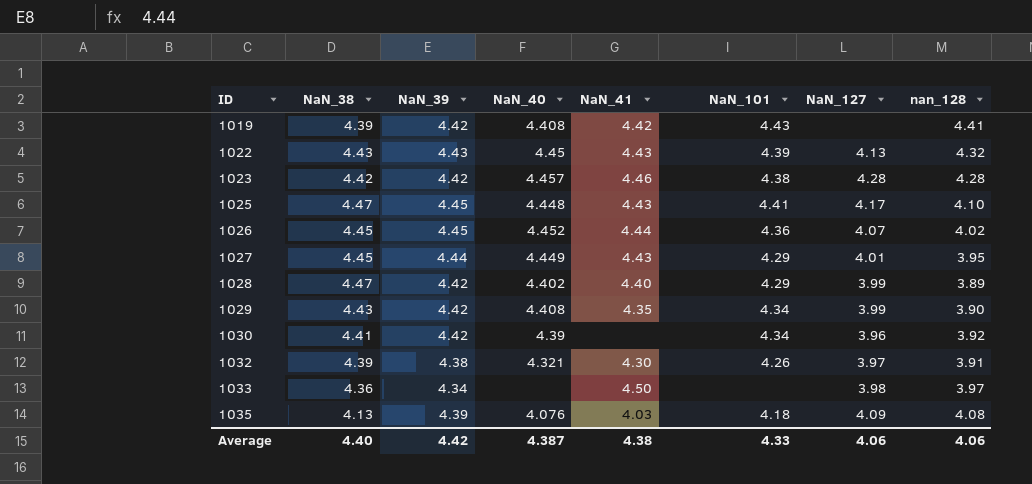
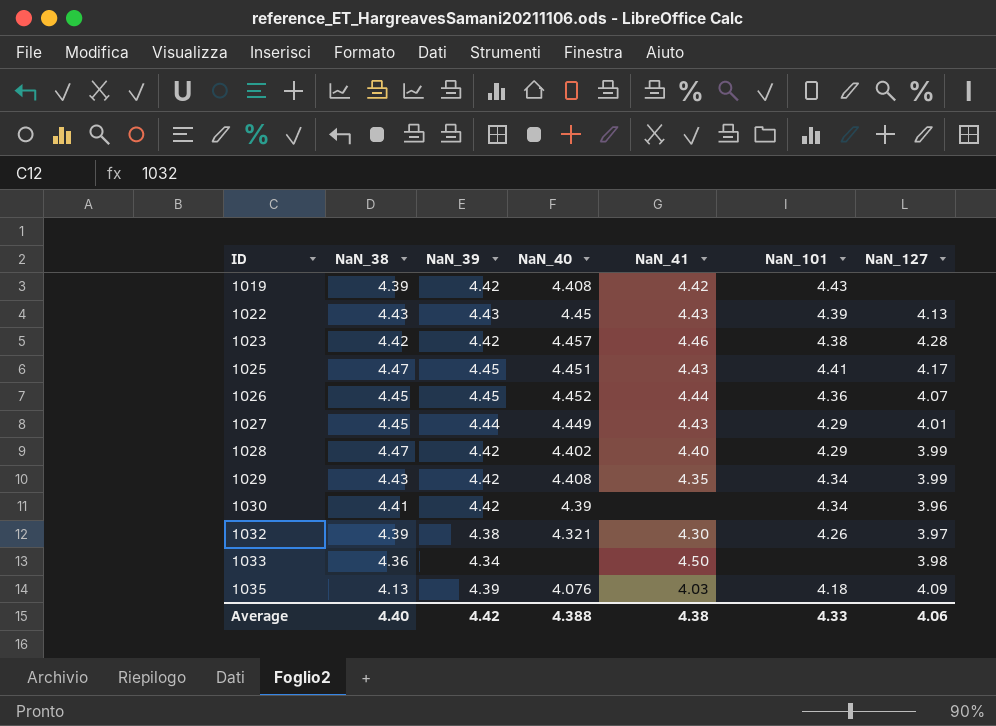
column nan_128 | position: 8 -> none
1025 | NaN_40: 4.448 -> 4.451
Average | NaN_40: 4.387 -> 4.388

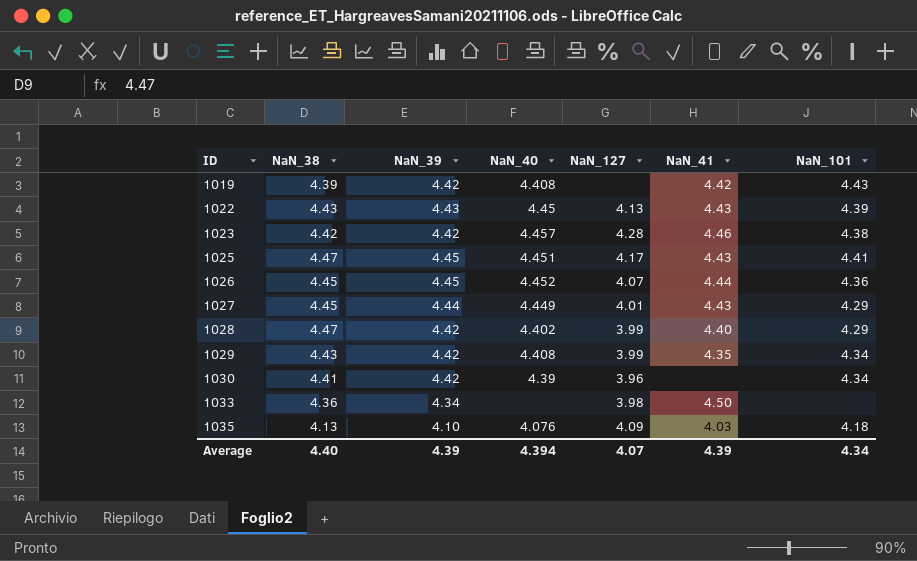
column NaN_127 | position: 7 -> 5
row 1032: 4.39 | 4.38 | 4.321 | 4.30 | 4.26 | 3.97 -> none
1035 | NaN_39: 4.39 -> 4.10
Average | NaN_39: 4.42 -> 4.39
Average | NaN_40: 4.388 -> 4.394
Average | NaN_127: 4.06 -> 4.07
Average | NaN_41: 4.38 -> 4.39
Average | NaN_101: 4.33 -> 4.34

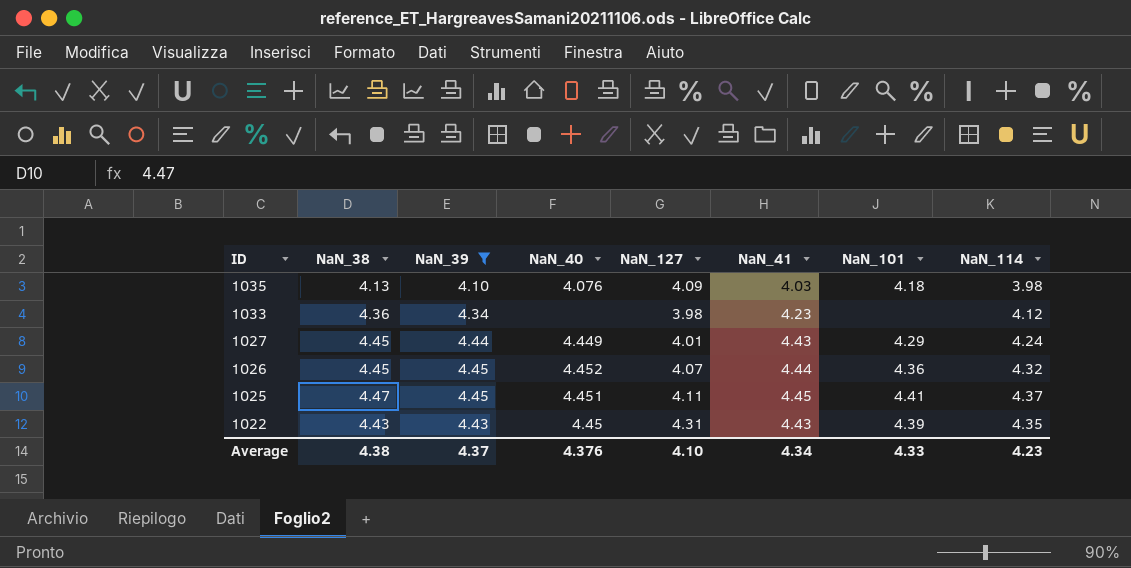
filter: none -> NaN_39 != 4.42
row order: ID ascending -> ID descending
column NaN_114 | position: none -> 8
1033 | NaN_41: 4.50 -> 4.23
1025 | NaN_127: 4.17 -> 4.11
1025 | NaN_41: 4.43 -> 4.45
1022 | NaN_127: 4.13 -> 4.31
Average | NaN_38: 4.40 -> 4.38
Average | NaN_39: 4.39 -> 4.37
Average | NaN_40: 4.394 -> 4.376
Average | NaN_127: 4.07 -> 4.10
Average | NaN_41: 4.39 -> 4.34
Average | NaN_101: 4.34 -> 4.33

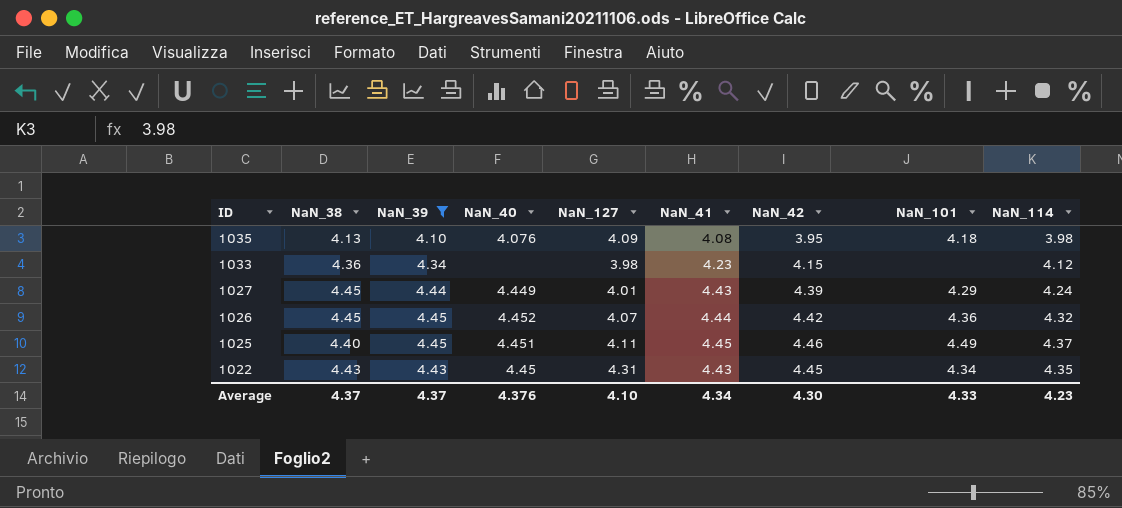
column NaN_42 | position: none -> 7
1035 | NaN_41: 4.03 -> 4.08
1025 | NaN_38: 4.47 -> 4.40
1025 | NaN_101: 4.41 -> 4.49
1022 | NaN_101: 4.39 -> 4.34
Average | NaN_38: 4.38 -> 4.37

